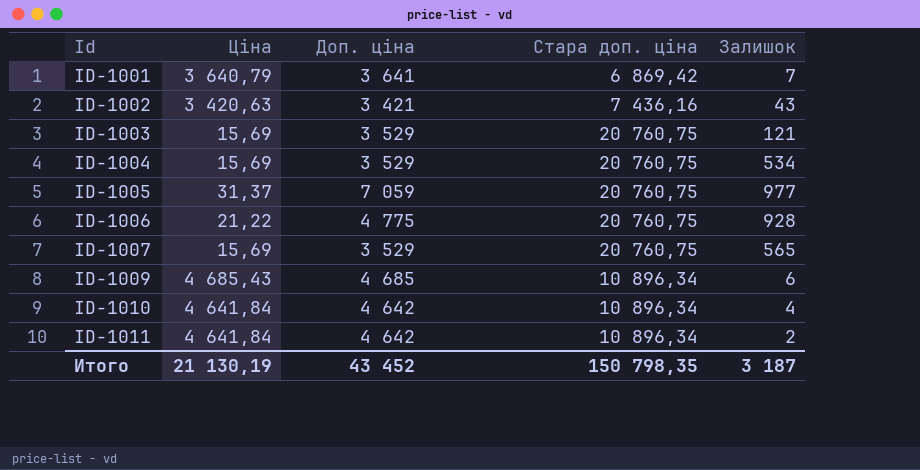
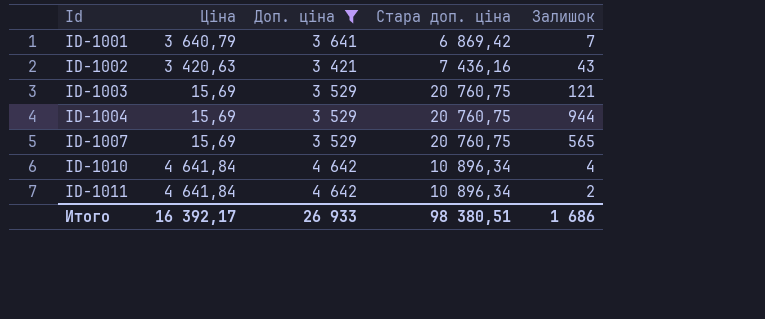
filter: none -> Доп. ціна <= 4 642
ID-1004 | Залишок: 534 -> 944
Итого | Ціна: 21 130,19 -> 16 392,17
Итого | Доп. ціна: 43 452 -> 26 933
Итого | Стара доп. ціна: 150 798,35 -> 98 380,51
Итого | Залишок: 3 187 -> 1 686

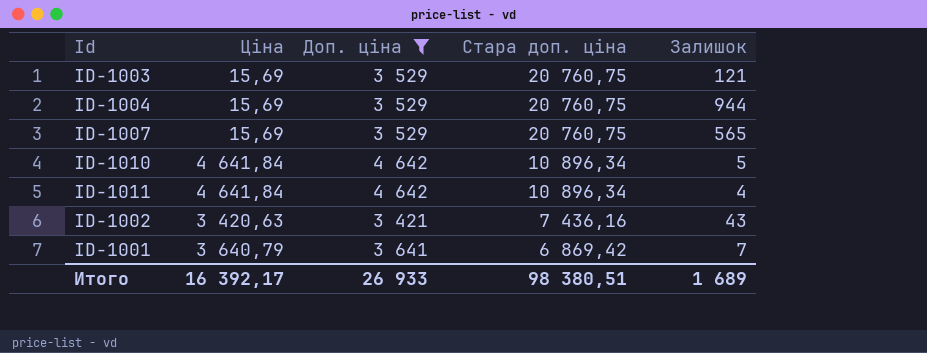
row order: Id ascending -> Стара доп. ціна descending
ID-1010 | Залишок: 4 -> 5
ID-1011 | Залишок: 2 -> 4
Итого | Залишок: 1 686 -> 1 689

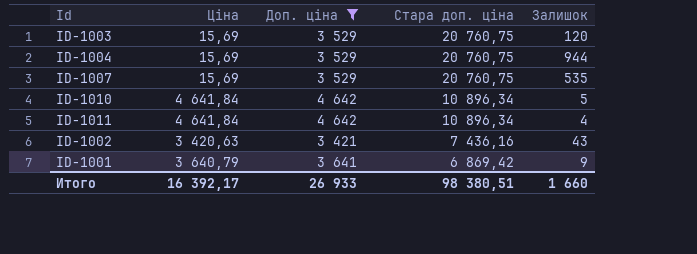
ID-1003 | Залишок: 121 -> 120
ID-1007 | Залишок: 565 -> 535
ID-1001 | Залишок: 7 -> 9
Итого | Залишок: 1 689 -> 1 660

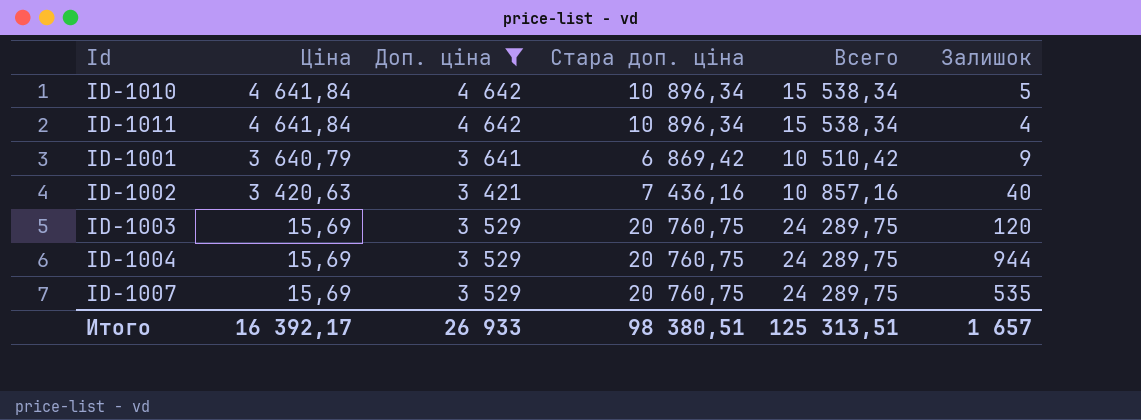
row order: Стара доп. ціна descending -> Ціна descending
column Всего | formula: none -> [Доп. ціна] + [Стара доп. ціна]
ID-1002 | Залишок: 43 -> 40
Итого | Залишок: 1 660 -> 1 657

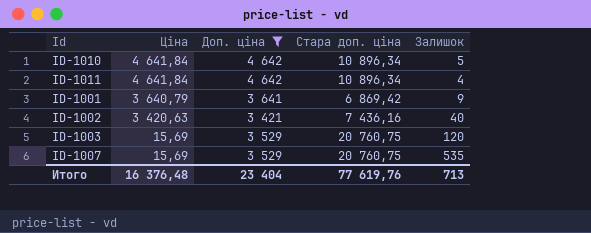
column Всего | formula: [Доп. ціна] + [Стара доп. ціна] -> none
row ID-1004: 15,69 | 3 529 | 20 760,75 | 24 289,75 | 944 -> none
Итого | Ціна: 16 392,17 -> 16 376,48
Итого | Доп. ціна: 26 933 -> 23 404
Итого | Стара доп. ціна: 98 380,51 -> 77 619,76
Итого | Залишок: 1 657 -> 713

